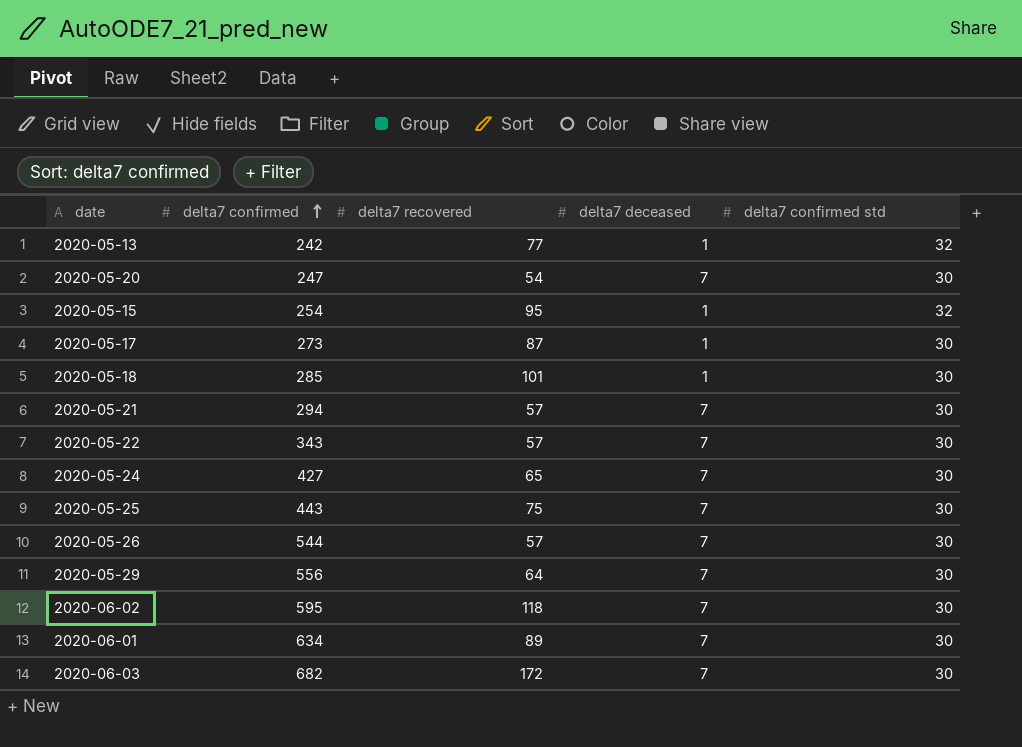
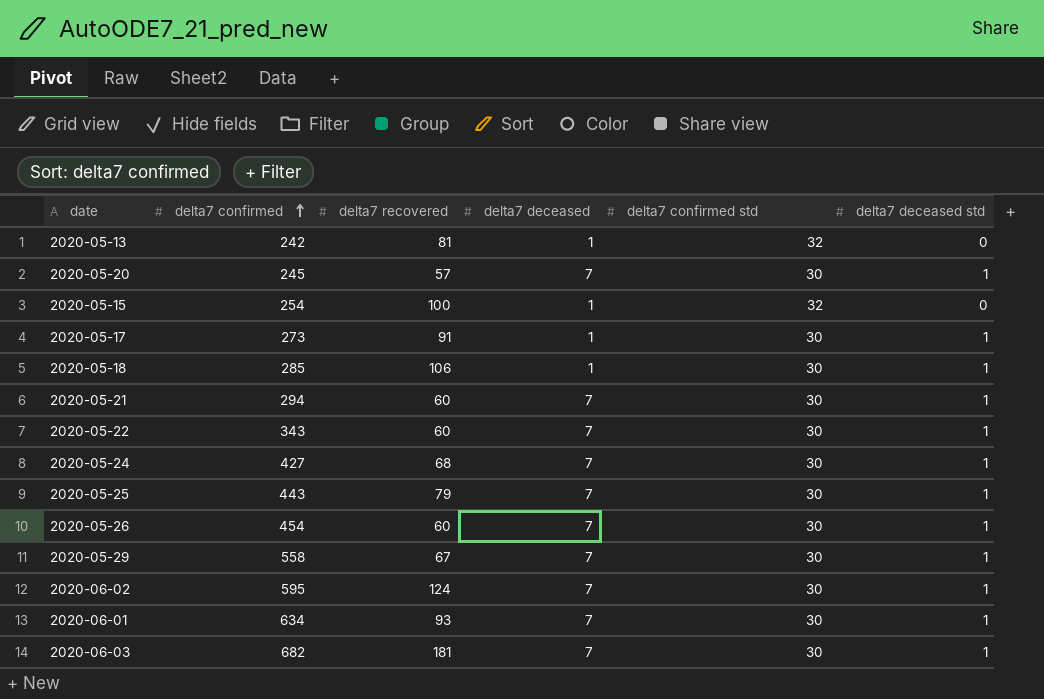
column delta7 deceased std | position: none -> 6
2020-05-13 | delta7 recovered: 77 -> 81
2020-05-20 | delta7 confirmed: 247 -> 245
2020-05-20 | delta7 recovered: 54 -> 57
2020-05-15 | delta7 recovered: 95 -> 100
2020-05-17 | delta7 recovered: 87 -> 91
2020-05-18 | delta7 recovered: 101 -> 106
2020-05-21 | delta7 recovered: 57 -> 60
2020-05-22 | delta7 recovered: 57 -> 60
2020-05-24 | delta7 recovered: 65 -> 68
2020-05-25 | delta7 recovered: 75 -> 79
2020-05-26 | delta7 confirmed: 544 -> 454
2020-05-26 | delta7 recovered: 57 -> 60
2020-05-29 | delta7 confirmed: 556 -> 558
2020-05-29 | delta7 recovered: 64 -> 67
2020-06-02 | delta7 recovered: 118 -> 124
2020-06-01 | delta7 recovered: 89 -> 93
2020-06-03 | delta7 recovered: 172 -> 181

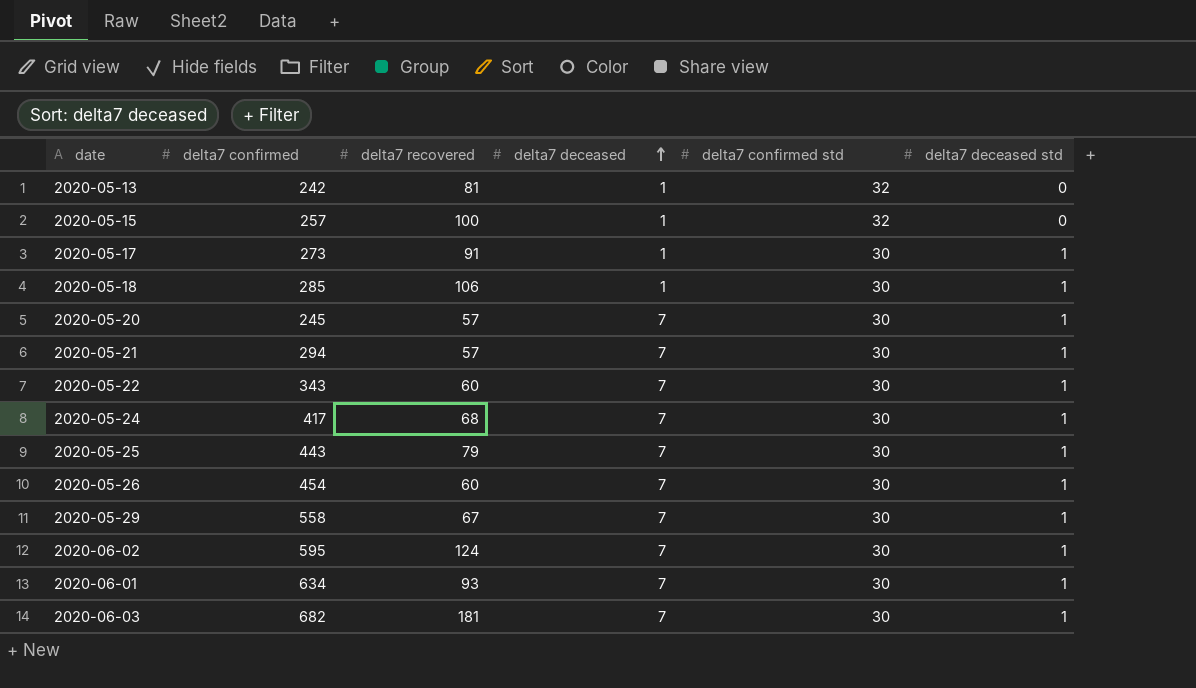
row order: delta7 confirmed ascending -> delta7 deceased ascending
2020-05-15 | delta7 confirmed: 254 -> 257
2020-05-21 | delta7 recovered: 60 -> 57
2020-05-24 | delta7 confirmed: 427 -> 417

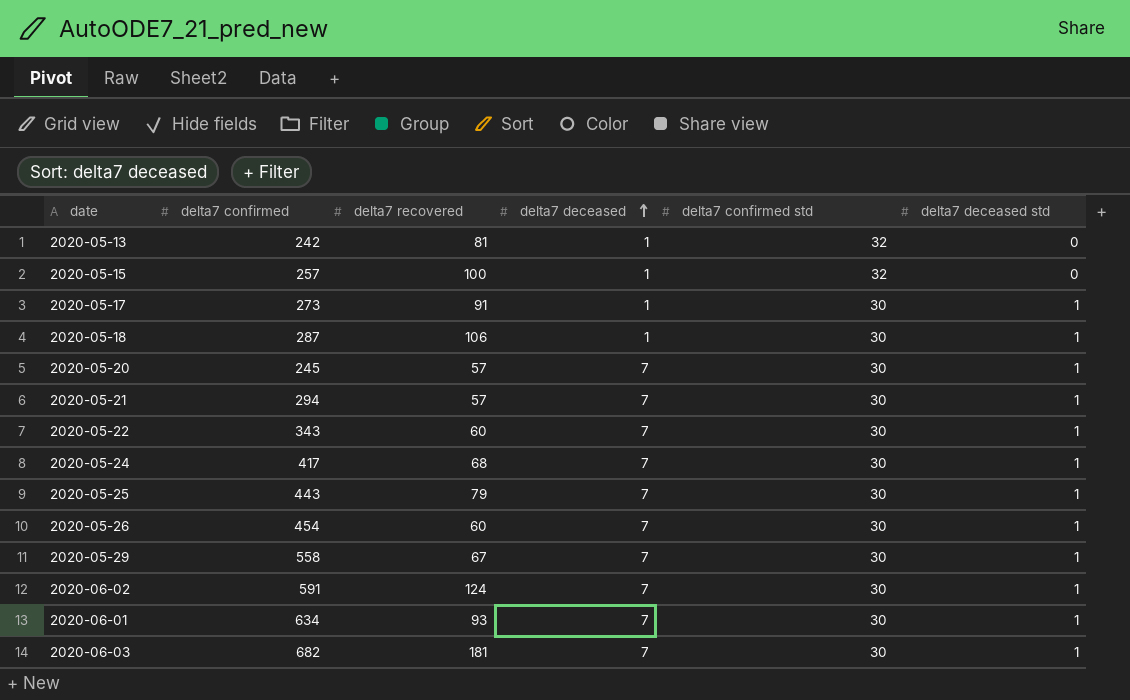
2020-05-18 | delta7 confirmed: 285 -> 287
2020-06-02 | delta7 confirmed: 595 -> 591

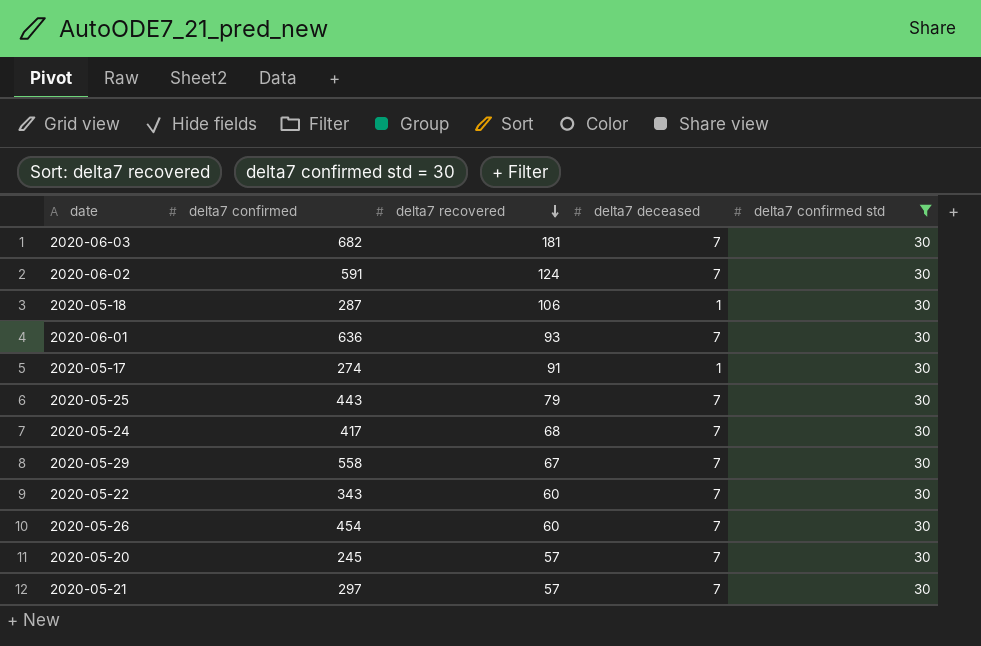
filter: none -> delta7 confirmed std = 30
row order: delta7 deceased ascending -> delta7 recovered descending
column delta7 deceased std | position: 6 -> none
2020-06-01 | delta7 confirmed: 634 -> 636
2020-05-17 | delta7 confirmed: 273 -> 274
2020-05-21 | delta7 confirmed: 294 -> 297

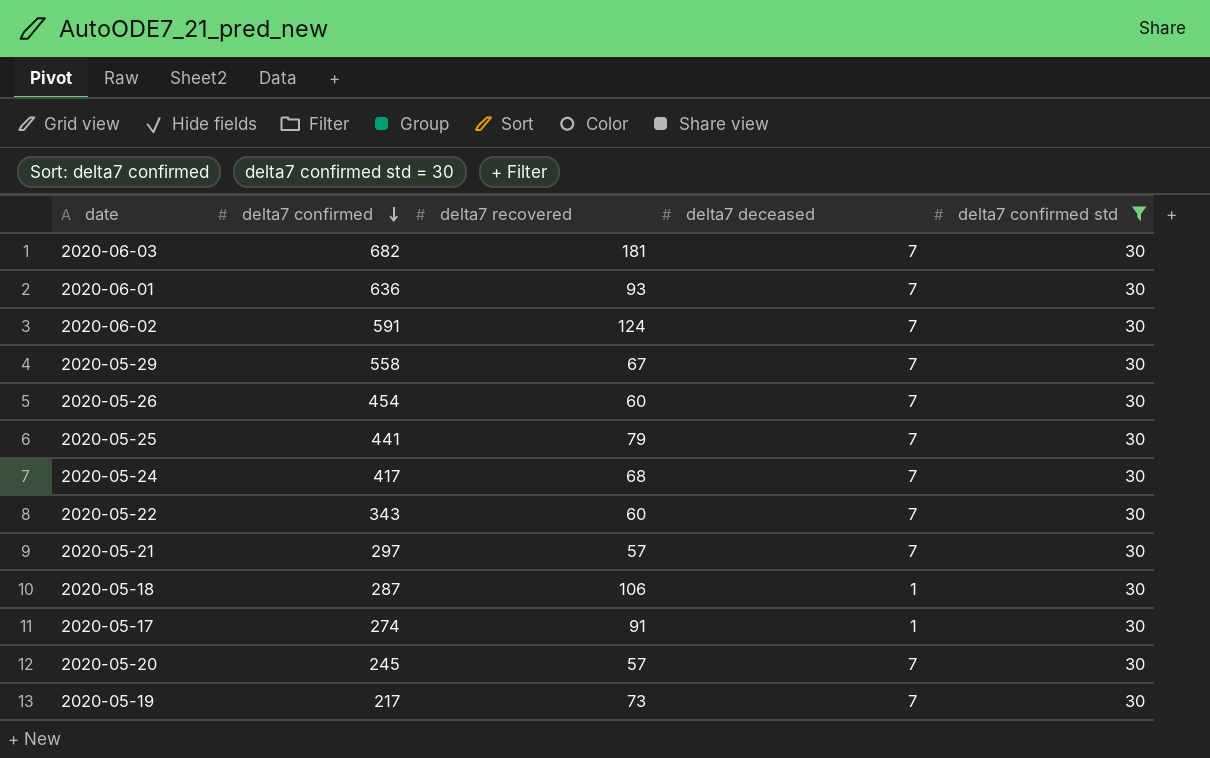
row order: delta7 recovered descending -> delta7 confirmed descending
2020-05-25 | delta7 confirmed: 443 -> 441
row 2020-05-19: none -> 217 | 73 | 7 | 30

